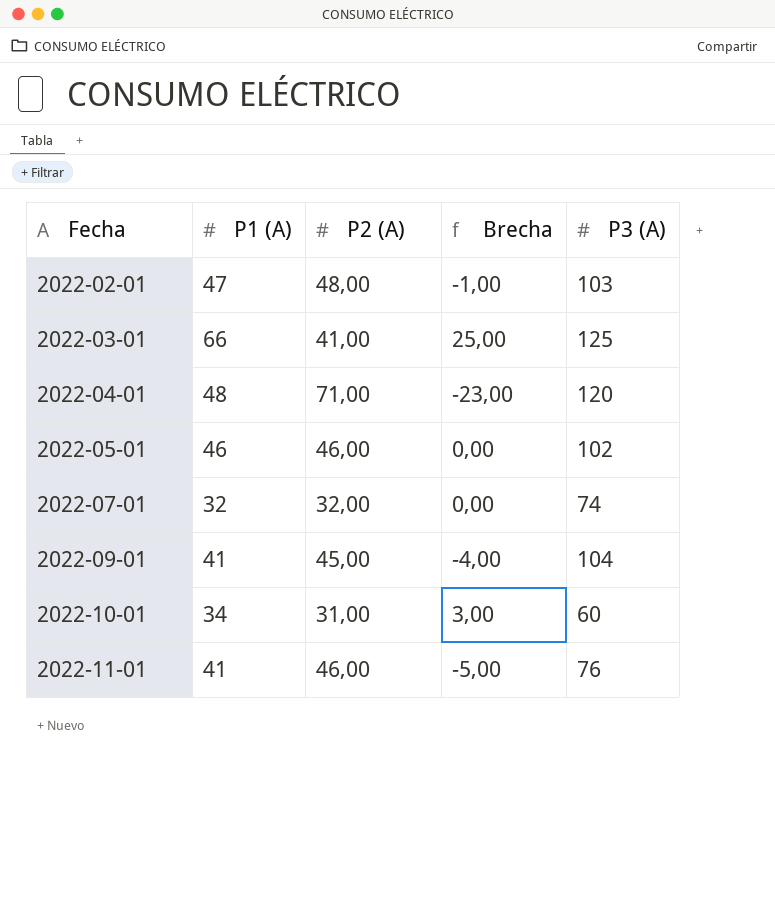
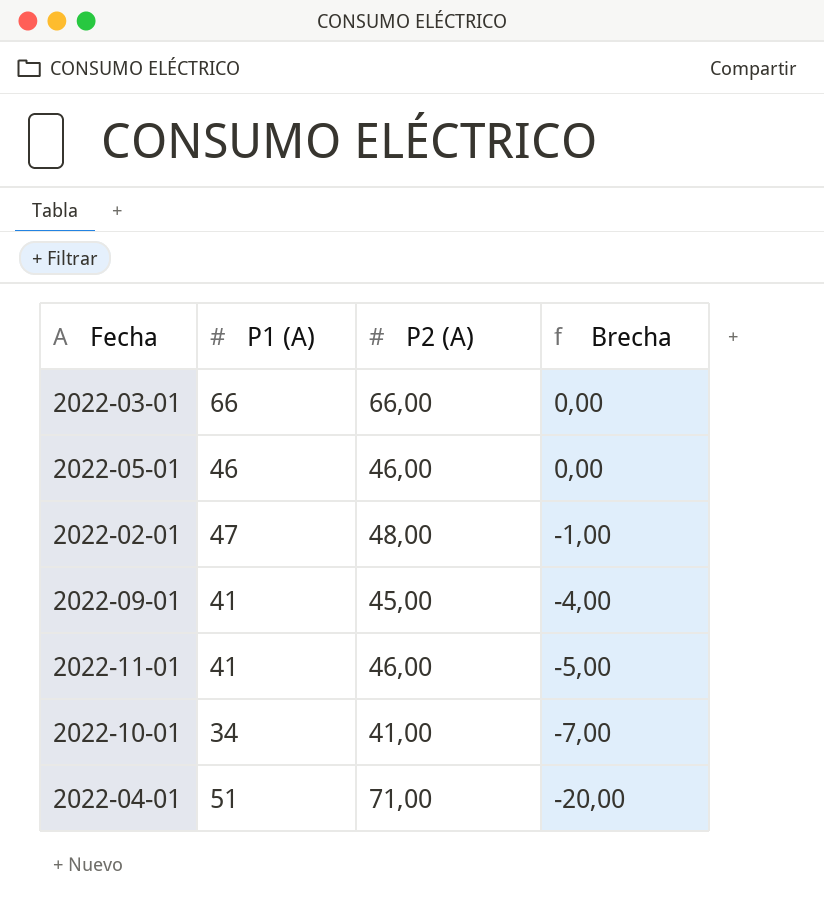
row order: Fecha ascending -> Brecha descending
column P3 (A) | position: 5 -> none
row 2022-07-01: 32 | 32,00 | 0,00 | 74 -> none
2022-03-01 | P2 (A): 41,00 -> 66,00
2022-03-01 | Brecha: 25,00 -> 0,00
2022-10-01 | P2 (A): 31,00 -> 41,00
2022-10-01 | Brecha: 3,00 -> -7,00
2022-04-01 | P1 (A): 48 -> 51
2022-04-01 | Brecha: -23,00 -> -20,00

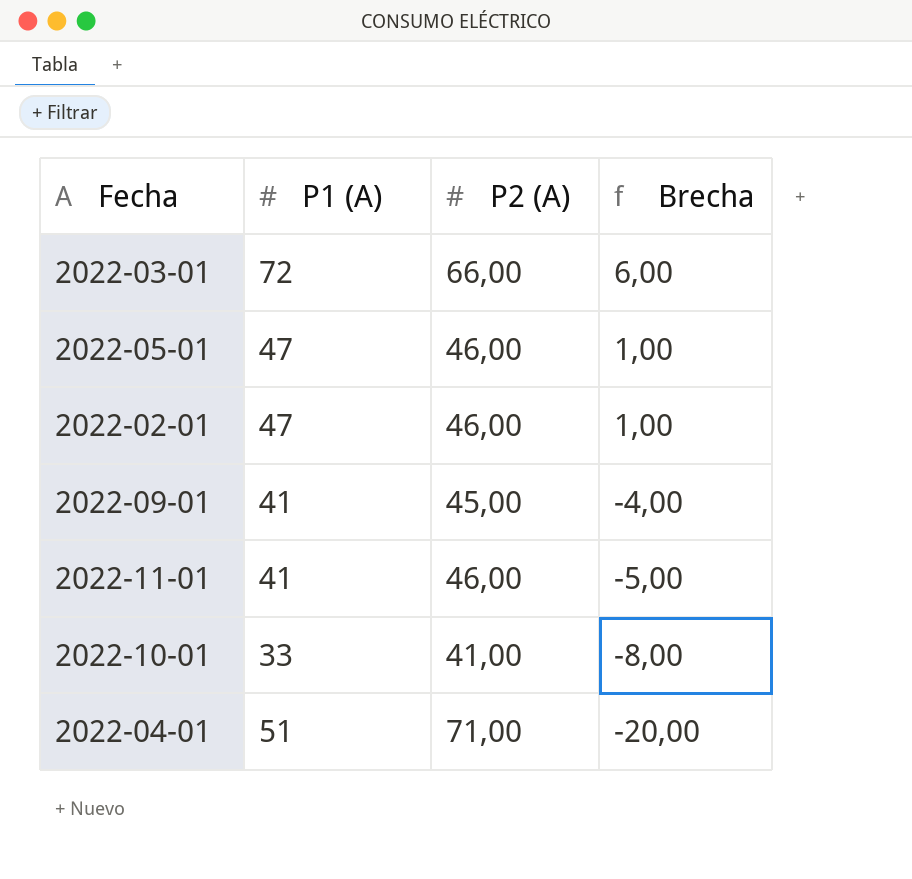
2022-03-01 | P1 (A): 66 -> 72
2022-03-01 | Brecha: 0,00 -> 6,00
2022-05-01 | P1 (A): 46 -> 47
2022-05-01 | Brecha: 0,00 -> 1,00
2022-02-01 | P2 (A): 48,00 -> 46,00
2022-02-01 | Brecha: -1,00 -> 1,00
2022-10-01 | P1 (A): 34 -> 33
2022-10-01 | Brecha: -7,00 -> -8,00

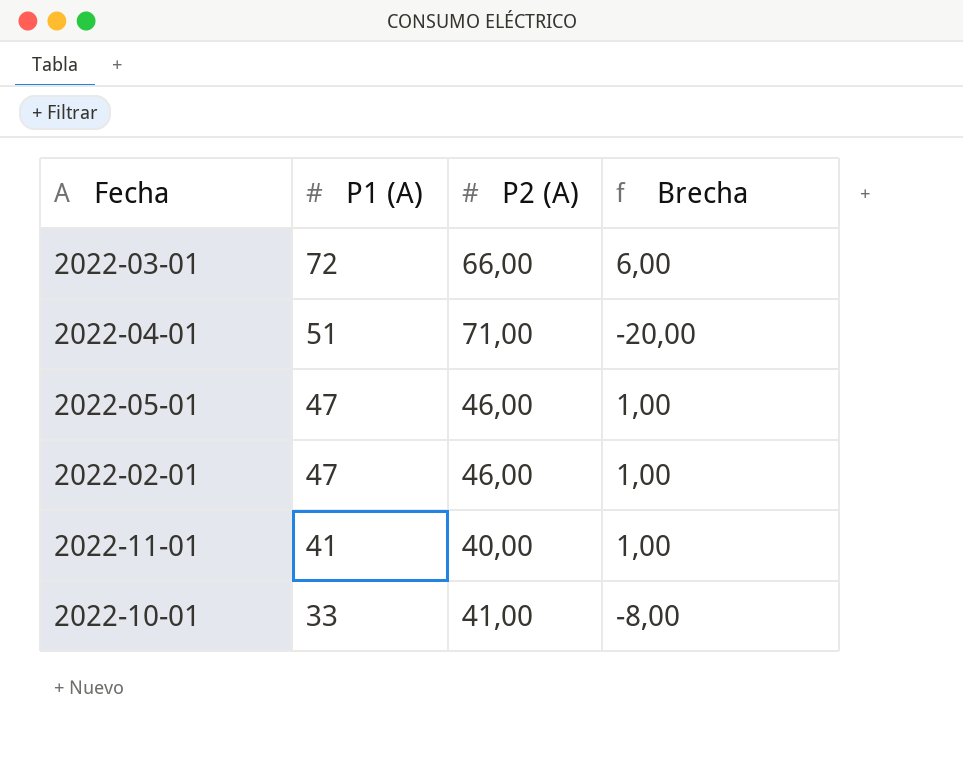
row order: Brecha descending -> P1 (A) descending
row 2022-09-01: 41 | 45,00 | -4,00 -> none
2022-11-01 | P2 (A): 46,00 -> 40,00
2022-11-01 | Brecha: -5,00 -> 1,00

